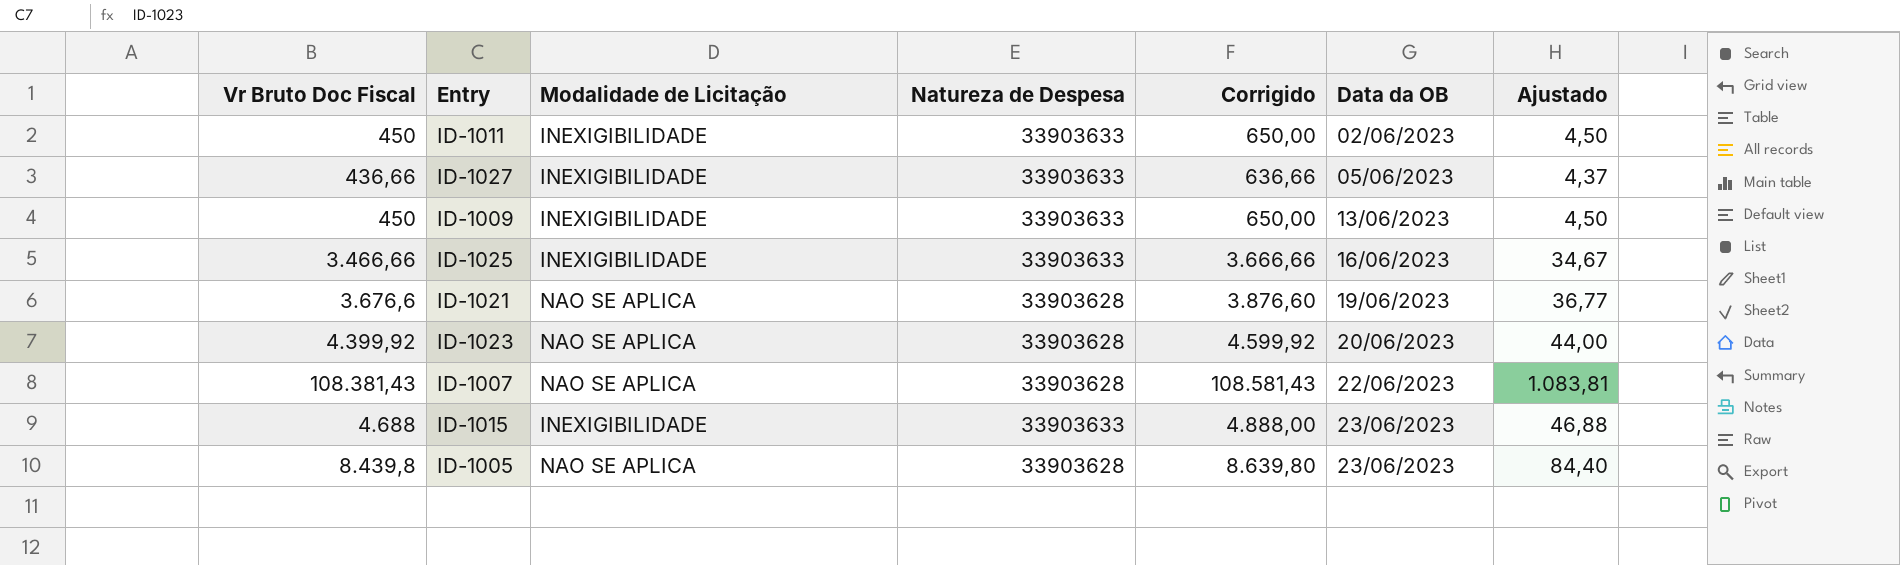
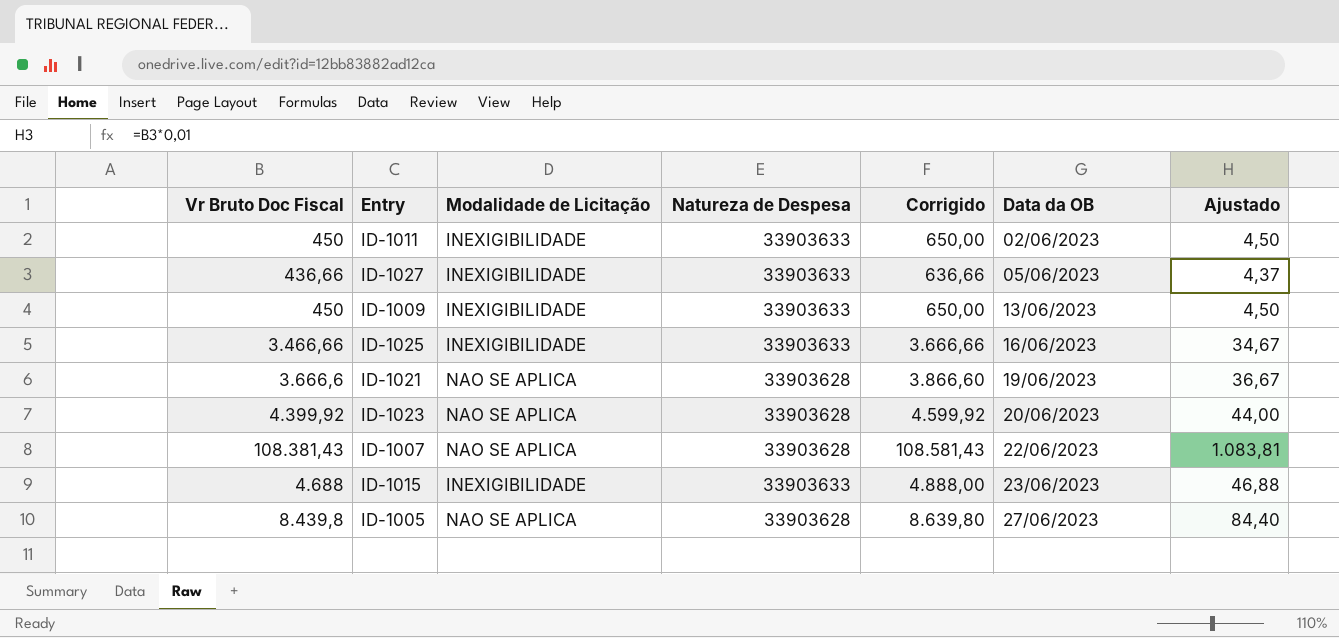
ID-1021 | Vr Bruto Doc Fiscal: 3.676,6 -> 3.666,6
ID-1021 | Corrigido: 3.876,60 -> 3.866,60
ID-1021 | Ajustado: 36,77 -> 36,67
ID-1005 | Data da OB: 23/06/2023 -> 27/06/2023

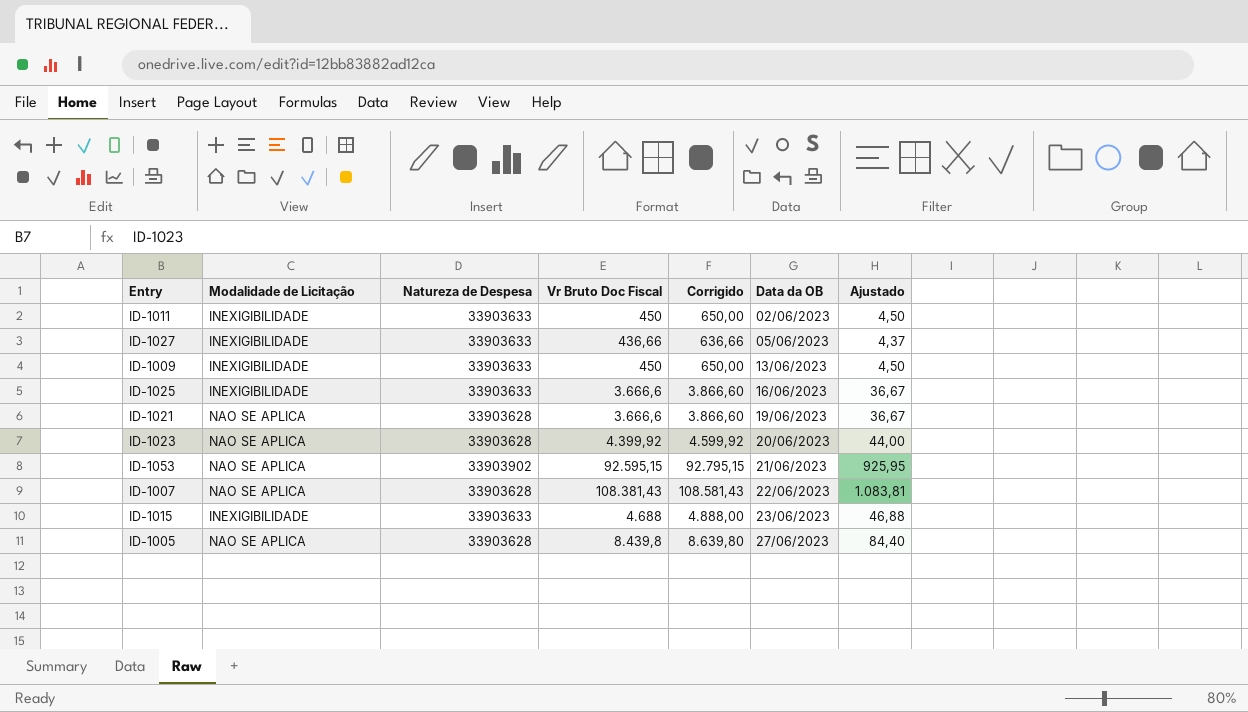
column Vr Bruto Doc Fiscal | position: 1 -> 4
ID-1025 | Vr Bruto Doc Fiscal: 3.466,66 -> 3.666,6
ID-1025 | Corrigido: 3.666,66 -> 3.866,60
ID-1025 | Ajustado: 34,67 -> 36,67
row ID-1053: none -> NAO SE APLICA | 33903902 | 92.595,15 | 92.795,15 | 21/06/2023 | 925,95

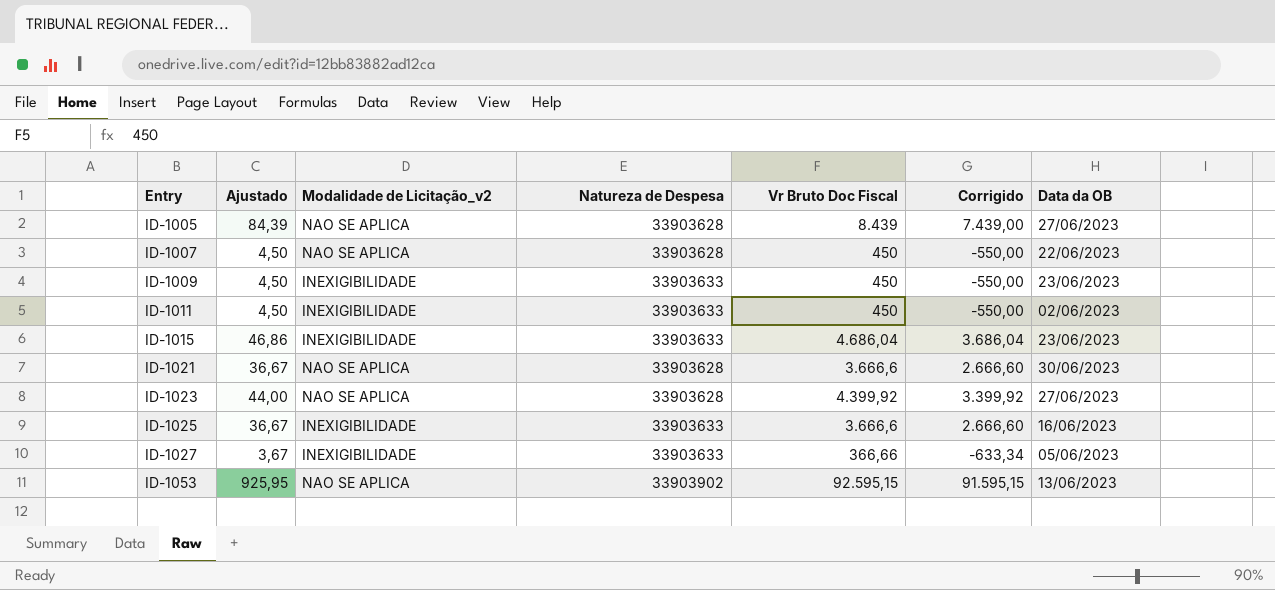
row order: Data da OB ascending -> Entry ascending
column Ajustado | position: 7 -> 2
column name: Modalidade de Licitação -> Modalidade de Licitação_v2
column Corrigido | formula: [Vr Bruto Doc Fiscal] + 200 -> [Vr Bruto Doc Fiscal] - 1000
ID-1005 | Ajustado: 84,40 -> 84,39
ID-1005 | Vr Bruto Doc Fiscal: 8.439,8 -> 8.439
ID-1007 | Ajustado: 1.083,81 -> 4,50
ID-1007 | Vr Bruto Doc Fiscal: 108.381,43 -> 450
ID-1009 | Data da OB: 13/06/2023 -> 23/06/2023
ID-1015 | Ajustado: 46,88 -> 46,86
ID-1015 | Vr Bruto Doc Fiscal: 4.688 -> 4.686,04
ID-1021 | Data da OB: 19/06/2023 -> 30/06/2023
ID-1023 | Data da OB: 20/06/2023 -> 27/06/2023
ID-1027 | Ajustado: 4,37 -> 3,67
ID-1027 | Vr Bruto Doc Fiscal: 436,66 -> 366,66
ID-1053 | Data da OB: 21/06/2023 -> 13/06/2023

